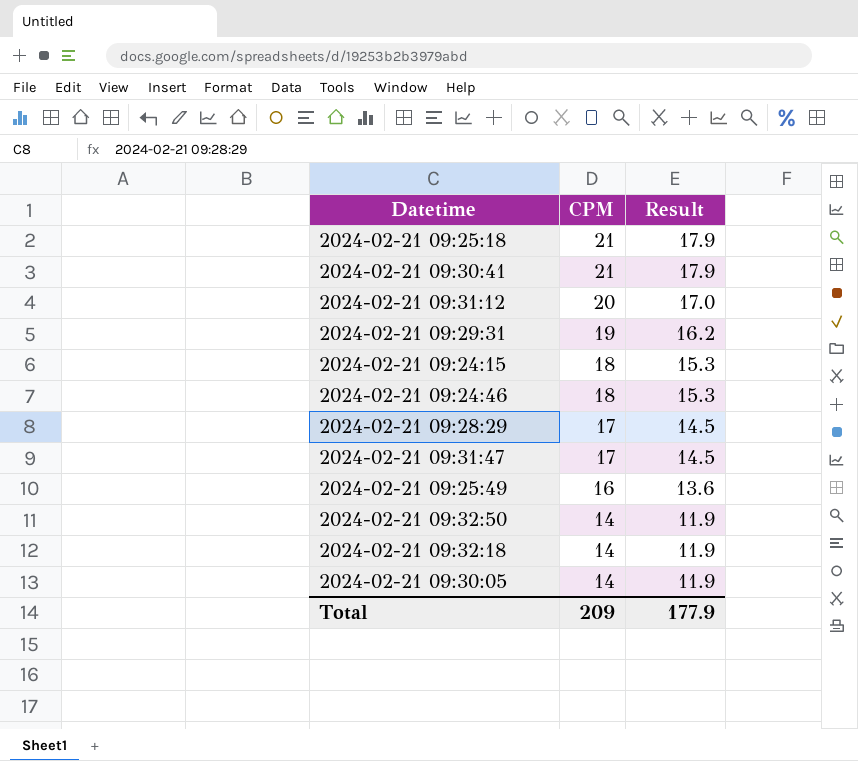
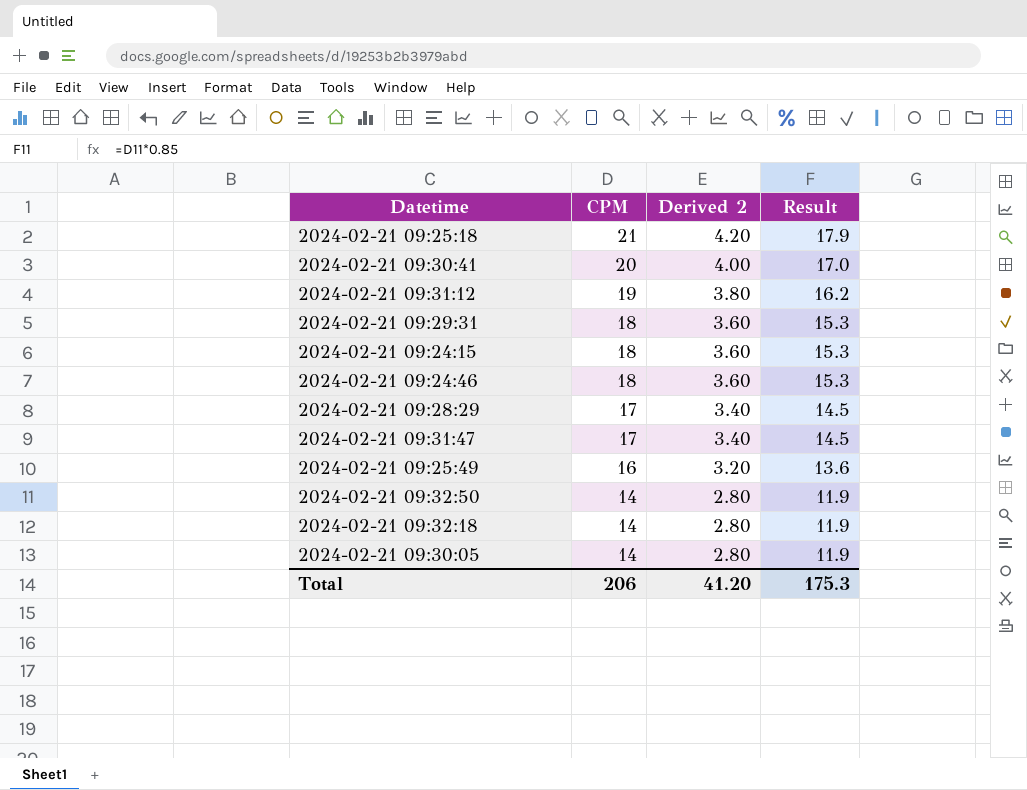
column Derived 2 | formula: none -> [CPM] * 0.2
2024-02-21 09:30:41 | CPM: 21 -> 20
2024-02-21 09:30:41 | Result: 17.9 -> 17.0
2024-02-21 09:31:12 | CPM: 20 -> 19
2024-02-21 09:31:12 | Result: 17.0 -> 16.2
2024-02-21 09:29:31 | CPM: 19 -> 18
2024-02-21 09:29:31 | Result: 16.2 -> 15.3
Total | CPM: 209 -> 206
Total | Result: 177.9 -> 175.3

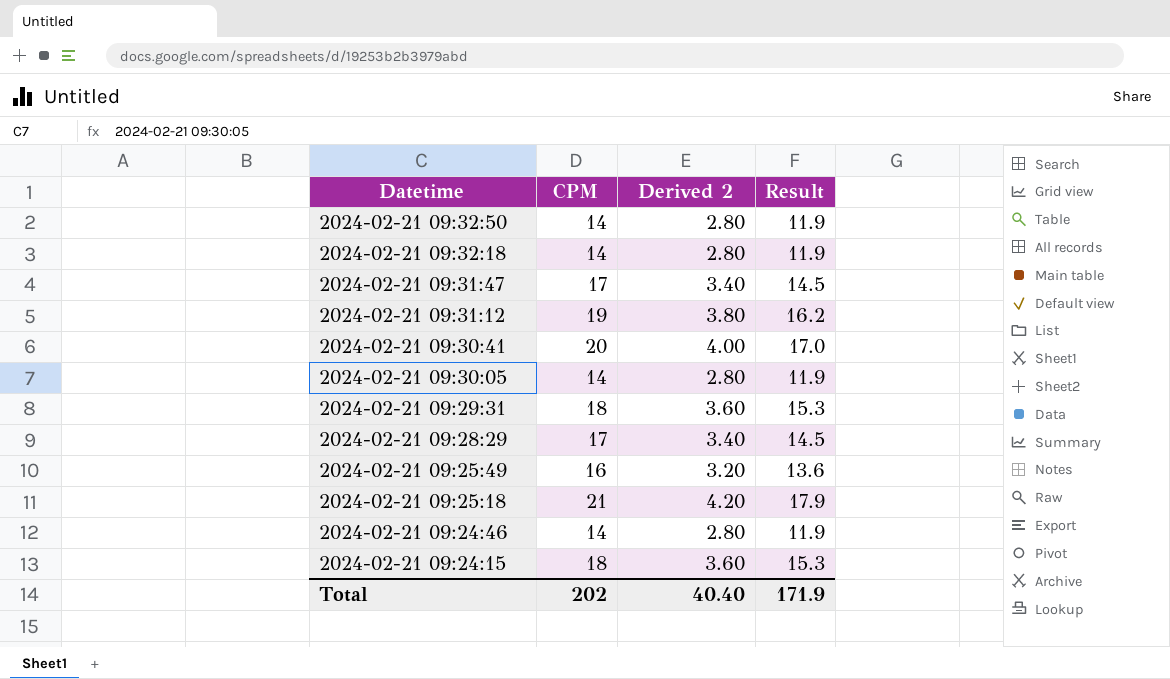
row order: CPM descending -> Datetime descending
2024-02-21 09:24:46 | CPM: 18 -> 14
2024-02-21 09:24:46 | Derived 2: 3.60 -> 2.80
2024-02-21 09:24:46 | Result: 15.3 -> 11.9
Total | CPM: 206 -> 202
Total | Derived 2: 41.20 -> 40.40
Total | Result: 175.3 -> 171.9

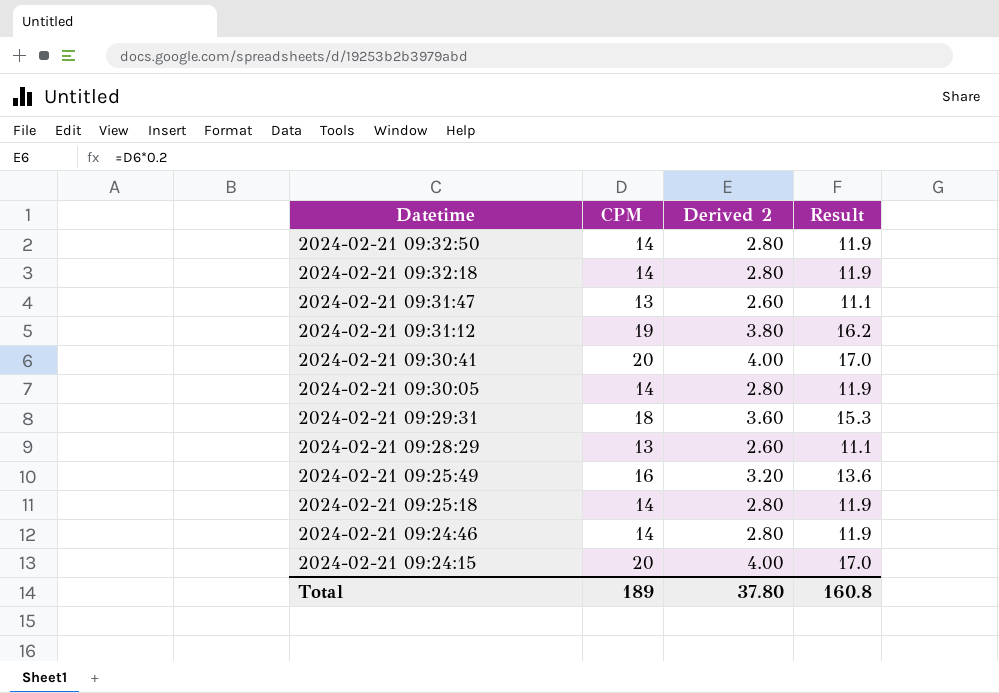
2024-02-21 09:31:47 | CPM: 17 -> 13
2024-02-21 09:31:47 | Derived 2: 3.40 -> 2.60
2024-02-21 09:31:47 | Result: 14.5 -> 11.1
2024-02-21 09:28:29 | CPM: 17 -> 13
2024-02-21 09:28:29 | Derived 2: 3.40 -> 2.60
2024-02-21 09:28:29 | Result: 14.5 -> 11.1
2024-02-21 09:25:18 | CPM: 21 -> 14
2024-02-21 09:25:18 | Derived 2: 4.20 -> 2.80
2024-02-21 09:25:18 | Result: 17.9 -> 11.9
2024-02-21 09:24:15 | CPM: 18 -> 20
2024-02-21 09:24:15 | Derived 2: 3.60 -> 4.00
2024-02-21 09:24:15 | Result: 15.3 -> 17.0
Total | CPM: 202 -> 189
Total | Derived 2: 40.40 -> 37.80
Total | Result: 171.9 -> 160.8

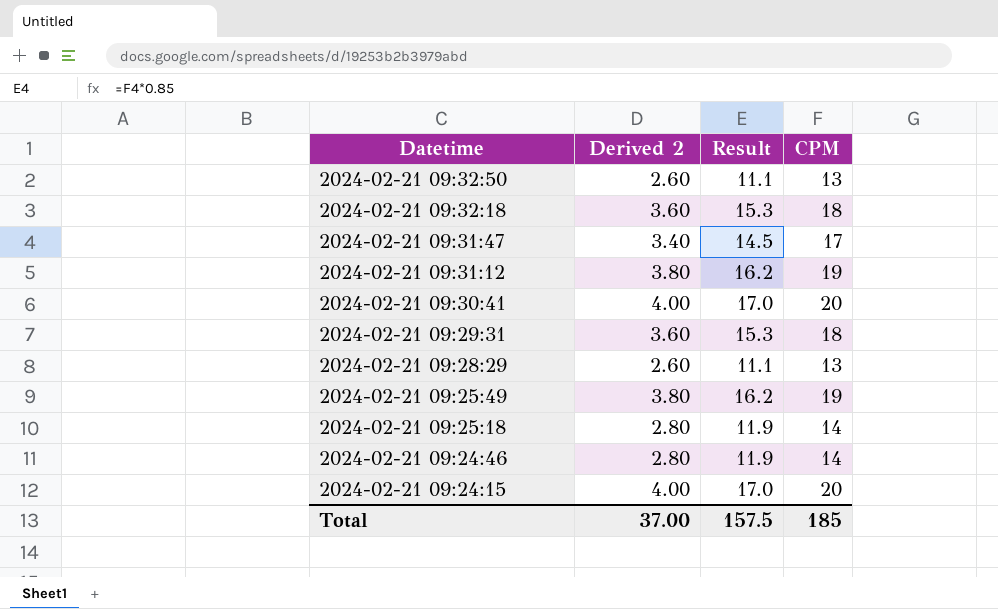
column CPM | position: 2 -> 4
row 2024-02-21 09:30:05: 14 | 2.80 | 11.9 -> none
2024-02-21 09:32:50 | Derived 2: 2.80 -> 2.60
2024-02-21 09:32:50 | Result: 11.9 -> 11.1
2024-02-21 09:32:50 | CPM: 14 -> 13
2024-02-21 09:32:18 | Derived 2: 2.80 -> 3.60
2024-02-21 09:32:18 | Result: 11.9 -> 15.3
2024-02-21 09:32:18 | CPM: 14 -> 18
2024-02-21 09:31:47 | Derived 2: 2.60 -> 3.40
2024-02-21 09:31:47 | Result: 11.1 -> 14.5
2024-02-21 09:31:47 | CPM: 13 -> 17
2024-02-21 09:25:49 | Derived 2: 3.20 -> 3.80
2024-02-21 09:25:49 | Result: 13.6 -> 16.2
2024-02-21 09:25:49 | CPM: 16 -> 19
Total | Derived 2: 37.80 -> 37.00
Total | Result: 160.8 -> 157.5
Total | CPM: 189 -> 185

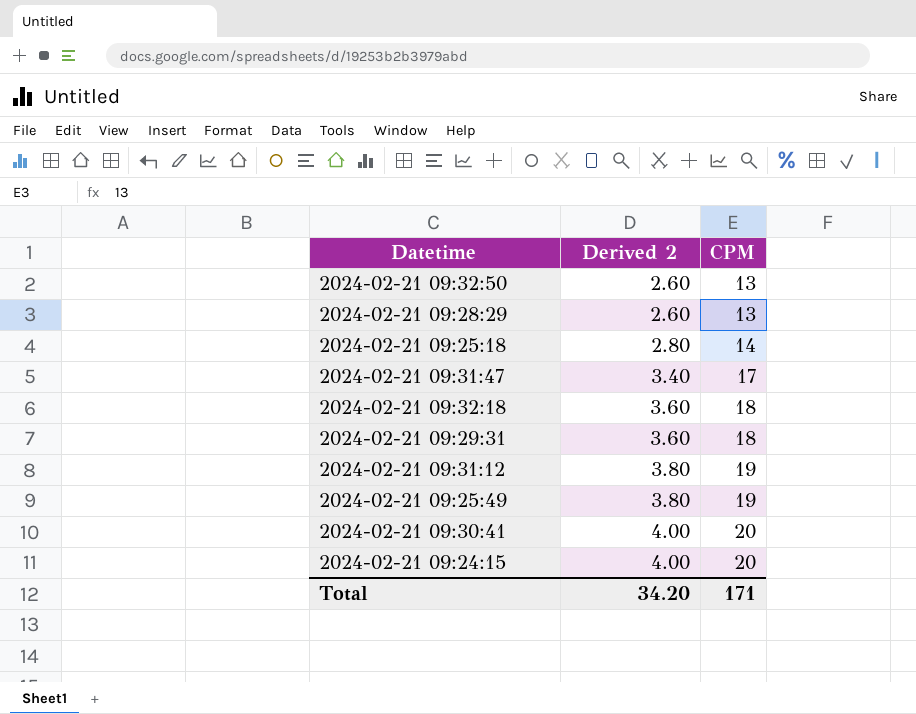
row order: Datetime descending -> Derived 2 ascending
column Result | formula: [CPM] * 0.85 -> none
row 2024-02-21 09:24:46: 2.80 | 11.9 | 14 -> none
Total | Derived 2: 37.00 -> 34.20
Total | CPM: 185 -> 171

